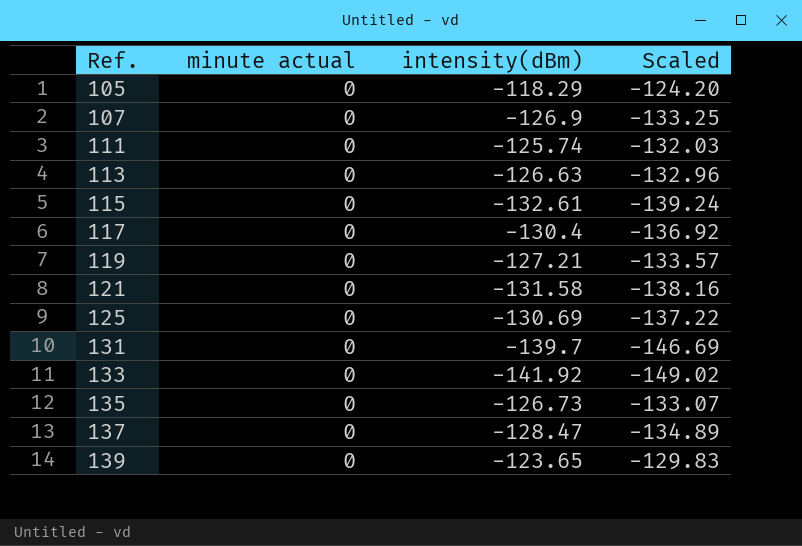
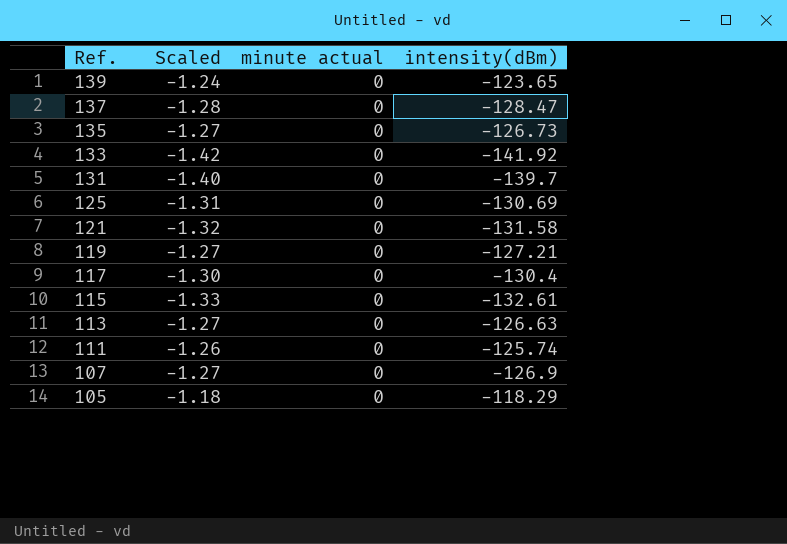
row order: Ref. ascending -> Ref. descending
column Scaled | formula: [intensity(dBm)] * 1.05 -> [intensity(dBm)] * 0.01
column Scaled | position: 4 -> 2

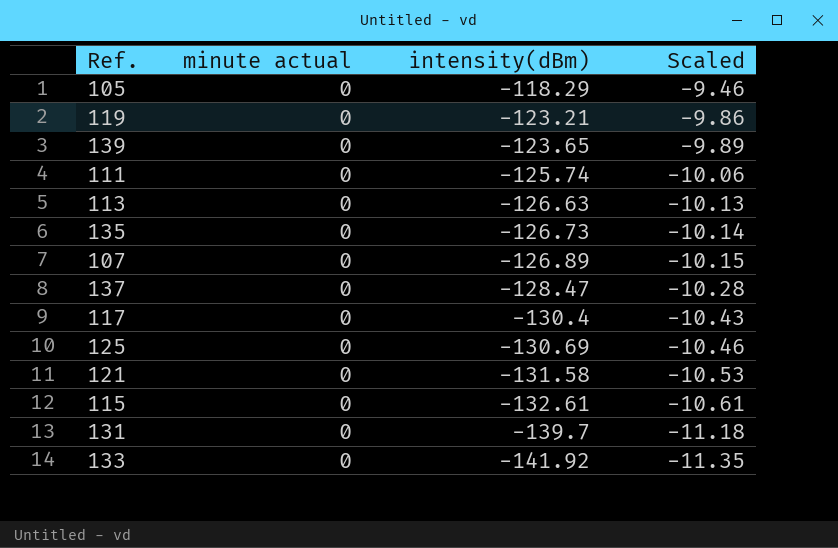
row order: Ref. descending -> intensity(dBm) descending
column Scaled | formula: [intensity(dBm)] * 0.01 -> [intensity(dBm)] * 0.08
column Scaled | position: 2 -> 4
119 | intensity(dBm): -127.21 -> -123.21
107 | intensity(dBm): -126.9 -> -126.89

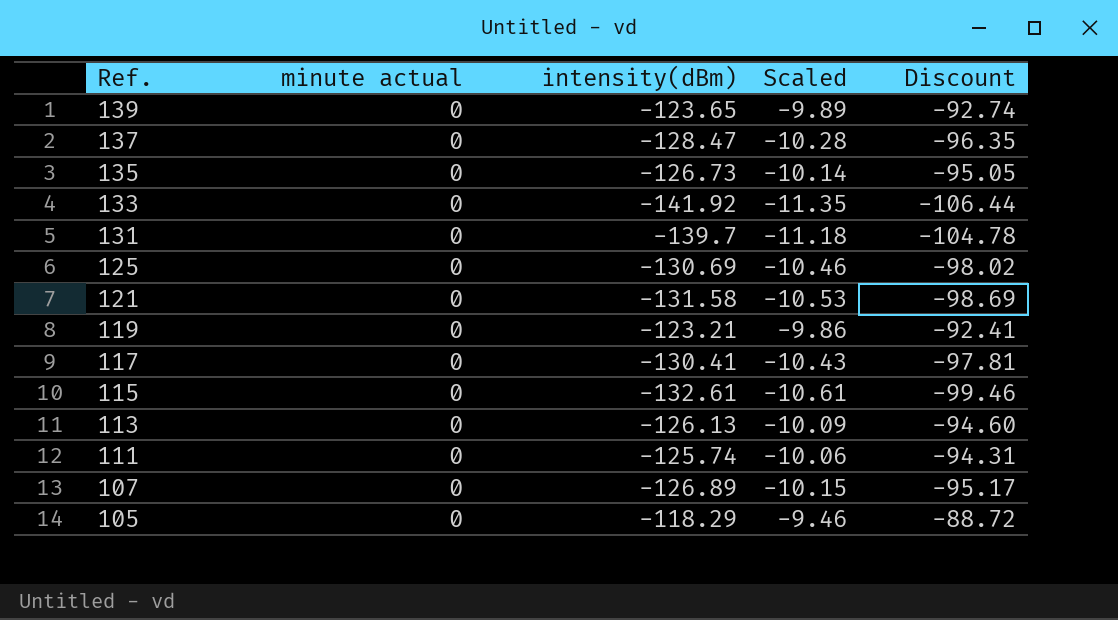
row order: intensity(dBm) descending -> Ref. descending
column Discount | formula: none -> [intensity(dBm)] * 0.75
117 | intensity(dBm): -130.4 -> -130.41
113 | intensity(dBm): -126.63 -> -126.13
113 | Scaled: -10.13 -> -10.09

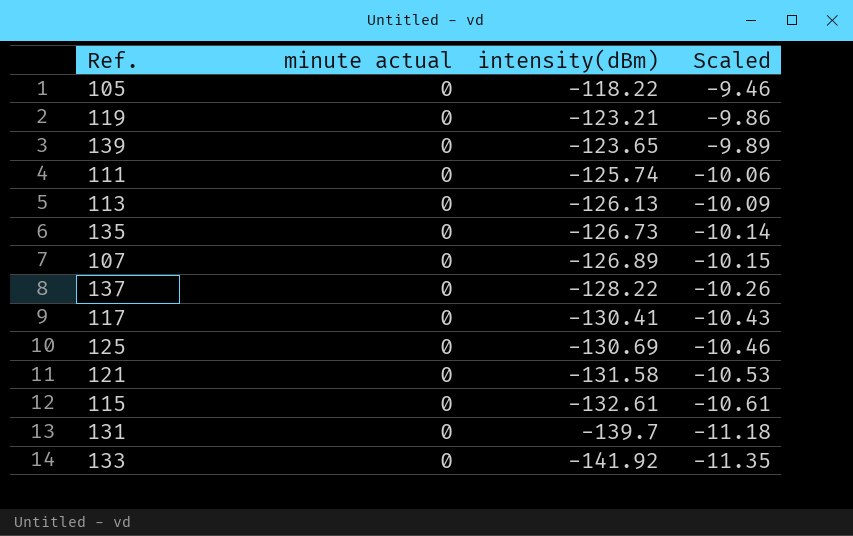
row order: Ref. descending -> intensity(dBm) descending
column Discount | formula: [intensity(dBm)] * 0.75 -> none
105 | intensity(dBm): -118.29 -> -118.22
137 | intensity(dBm): -128.47 -> -128.22
137 | Scaled: -10.28 -> -10.26

